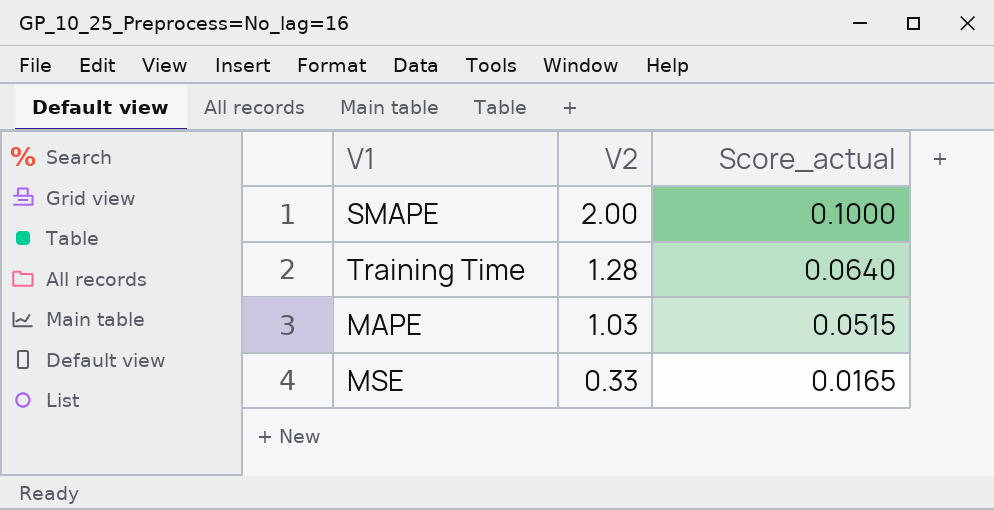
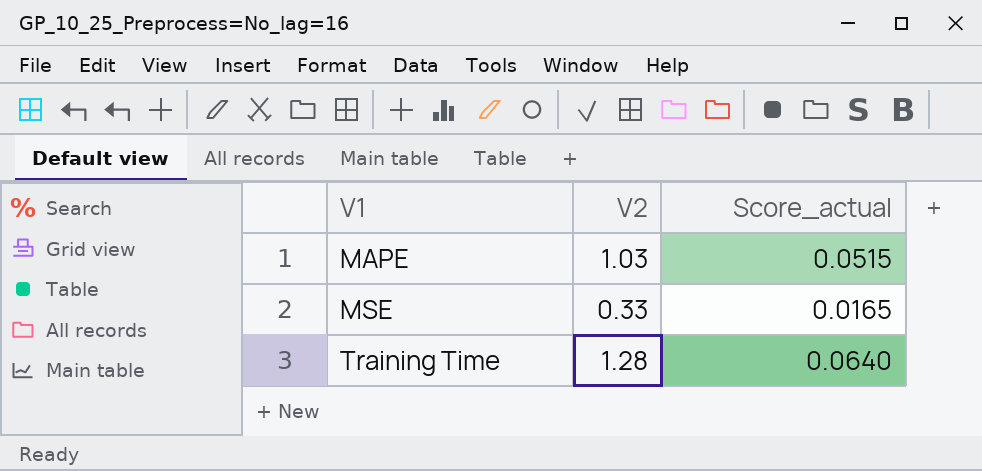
row order: V2 descending -> V1 ascending
row SMAPE: 2.00 | 0.1000 -> none

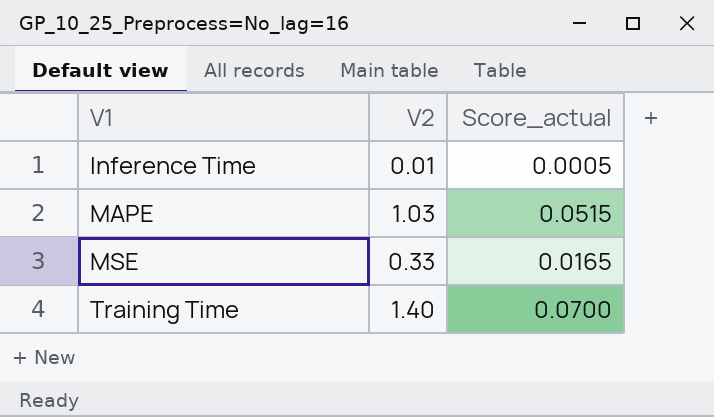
row Inference Time: none -> 0.01 | 0.0005
Training Time | V2: 1.28 -> 1.40
Training Time | Score_actual: 0.0640 -> 0.0700

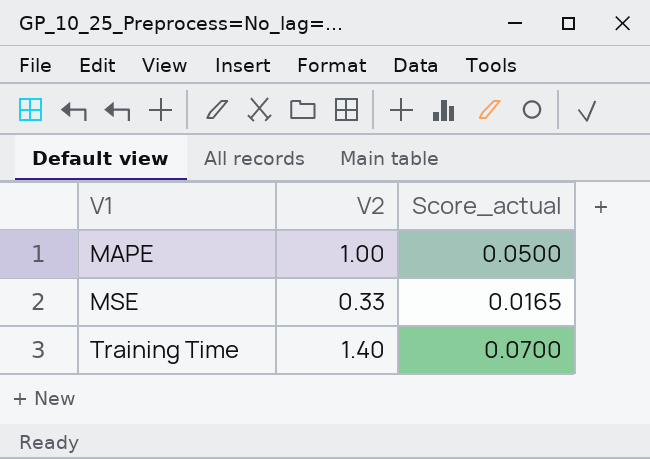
row Inference Time: 0.01 | 0.0005 -> none
MAPE | V2: 1.03 -> 1.00
MAPE | Score_actual: 0.0515 -> 0.0500

